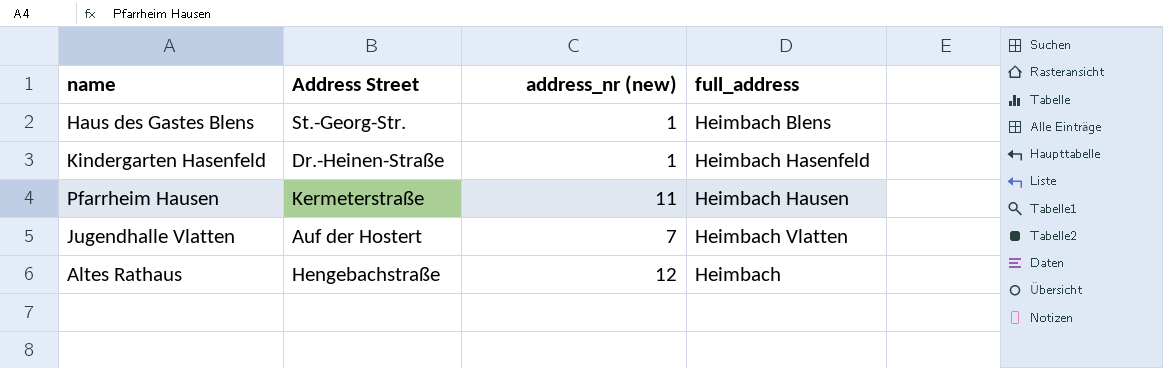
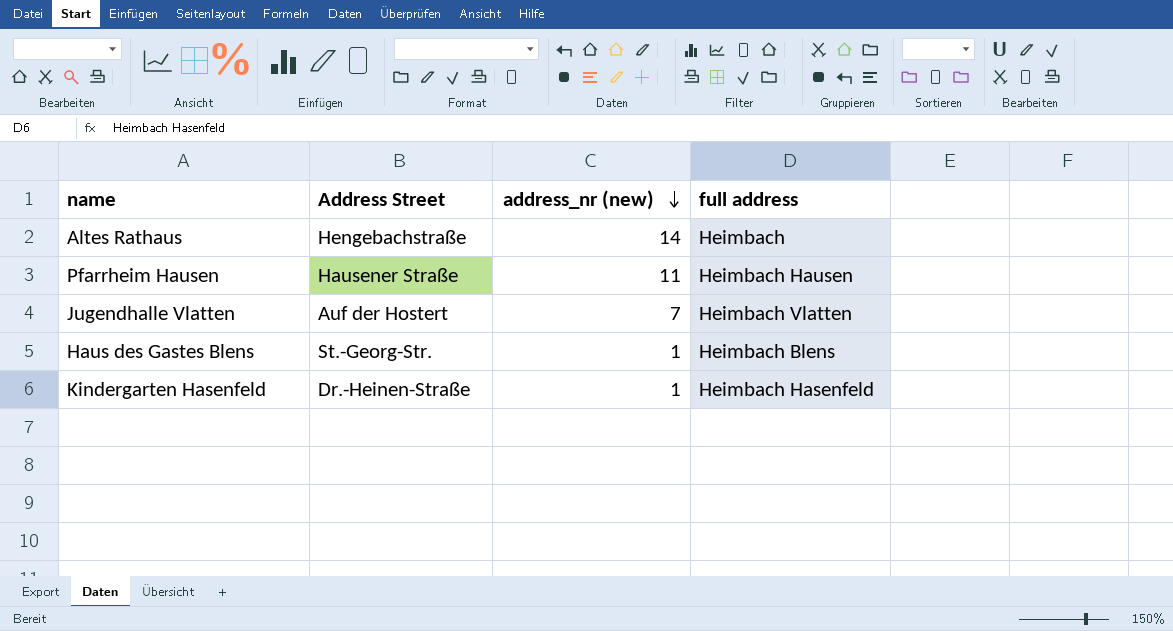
row order: none -> address_nr (new) descending
column name: full_address -> full address
Altes Rathaus | address_nr (new): 12 -> 14
Pfarrheim Hausen | Address Street: Kermeterstraße -> Hausener Straße

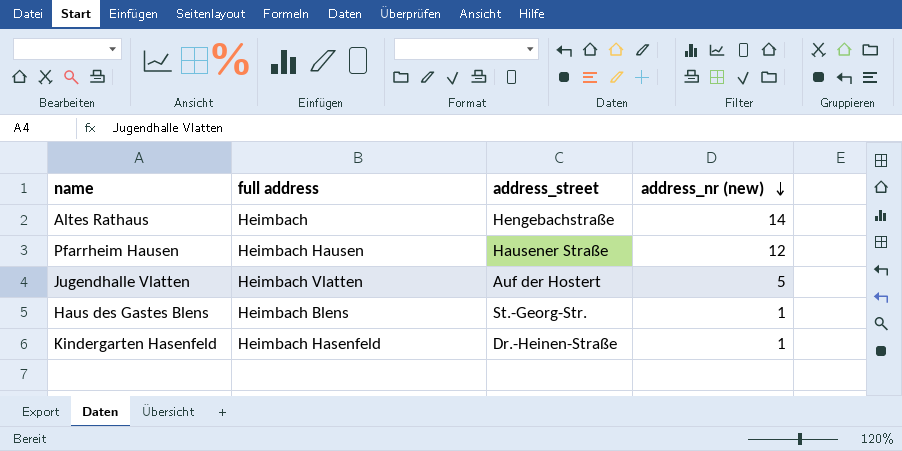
column full address | position: 4 -> 2
column name: Address Street -> address_street
Pfarrheim Hausen | address_nr (new): 11 -> 12
Jugendhalle Vlatten | address_nr (new): 7 -> 5

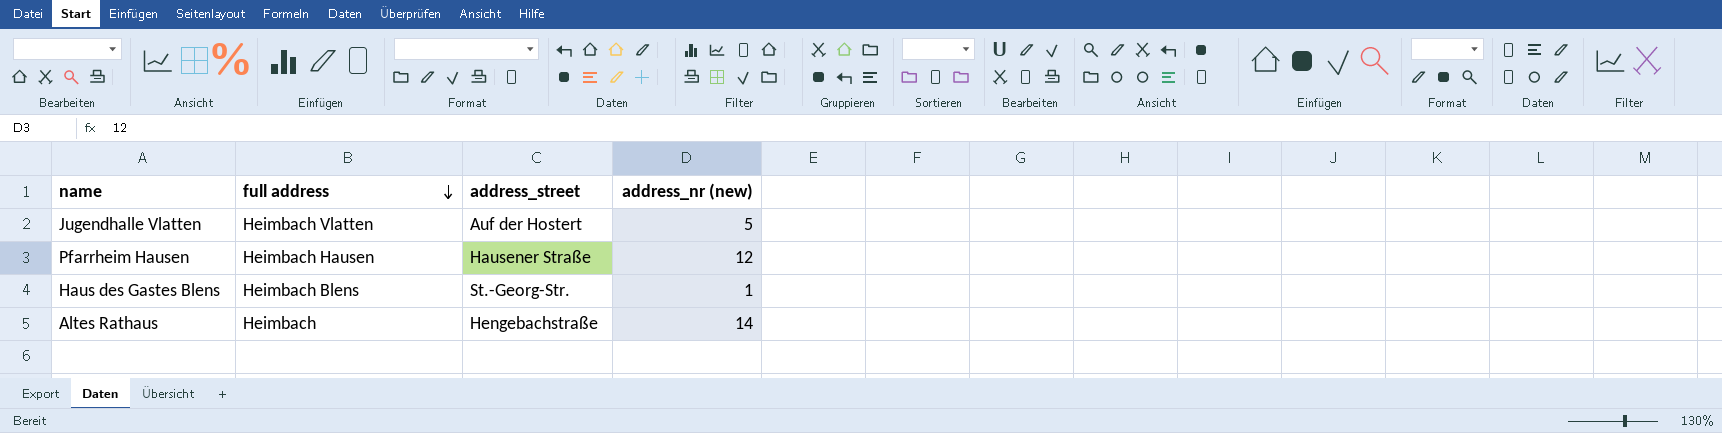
row order: address_nr (new) descending -> full address descending
row Kindergarten Hasenfeld: Heimbach Hasenfeld | Dr.-Heinen-Straße | 1 -> none

